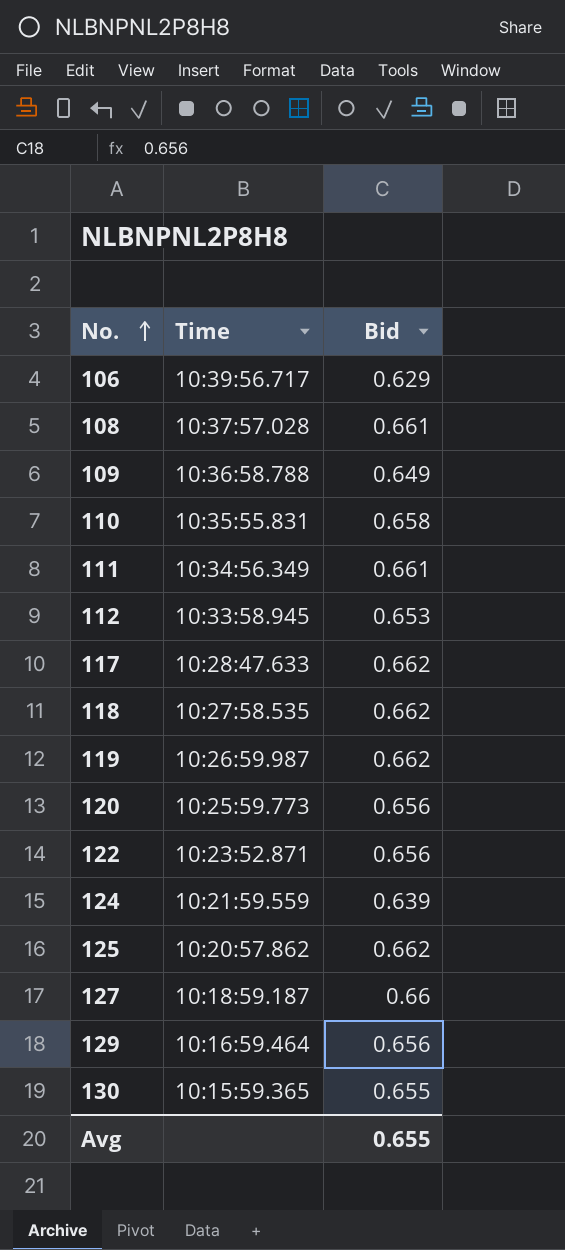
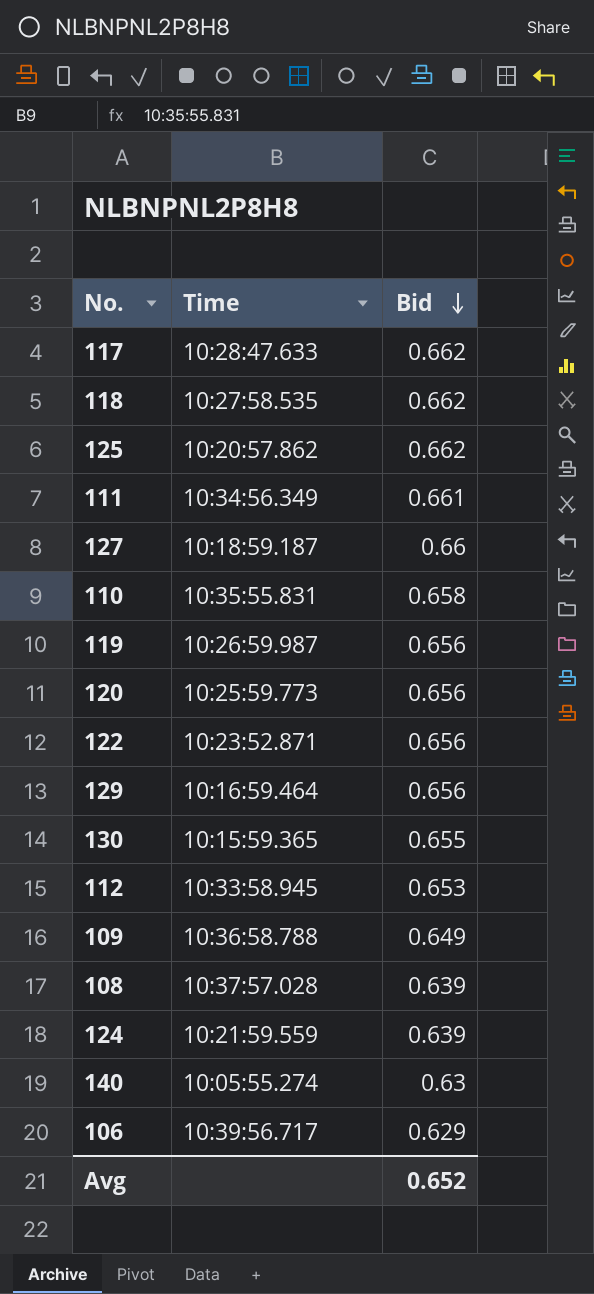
row order: No. ascending -> Bid descending
119 | Bid: 0.662 -> 0.656
108 | Bid: 0.661 -> 0.639
row 140: none -> 10:05:55.274 | 0.63
Avg | Bid: 0.655 -> 0.652

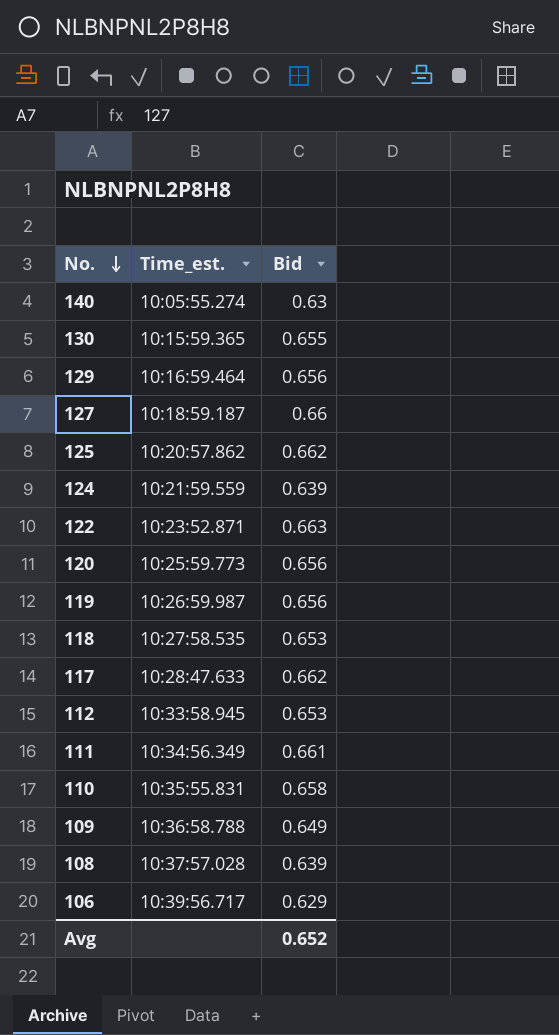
row order: Bid descending -> No. descending
column name: Time -> Time_est.
122 | Bid: 0.656 -> 0.663
118 | Bid: 0.662 -> 0.653

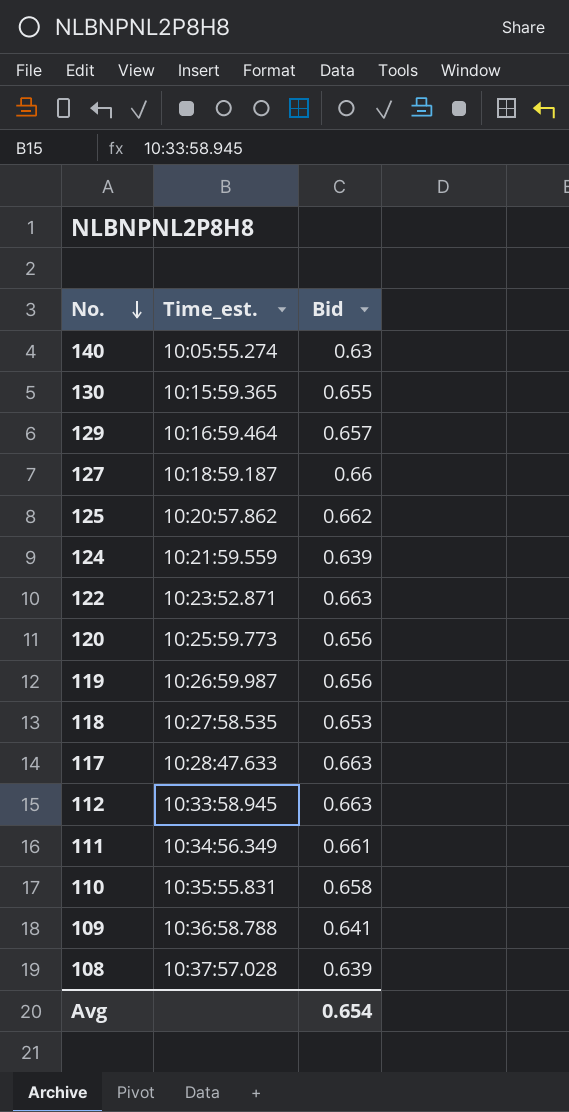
row 106: 10:39:56.717 | 0.629 -> none
129 | Bid: 0.656 -> 0.657
117 | Bid: 0.662 -> 0.663
112 | Bid: 0.653 -> 0.663
109 | Bid: 0.649 -> 0.641
Avg | Bid: 0.652 -> 0.654

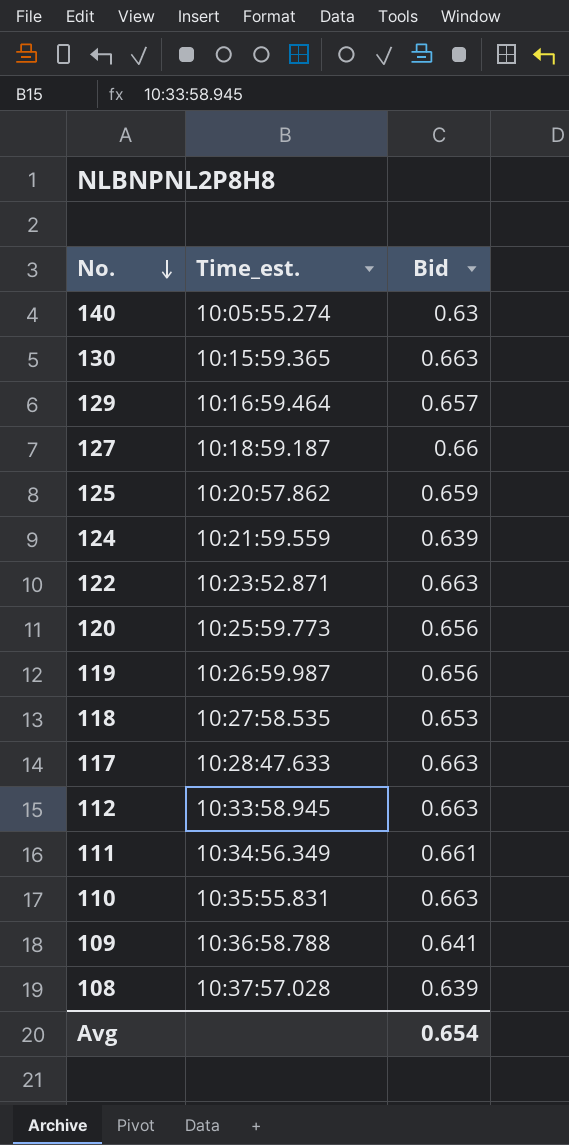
130 | Bid: 0.655 -> 0.663
125 | Bid: 0.662 -> 0.659
110 | Bid: 0.658 -> 0.663

